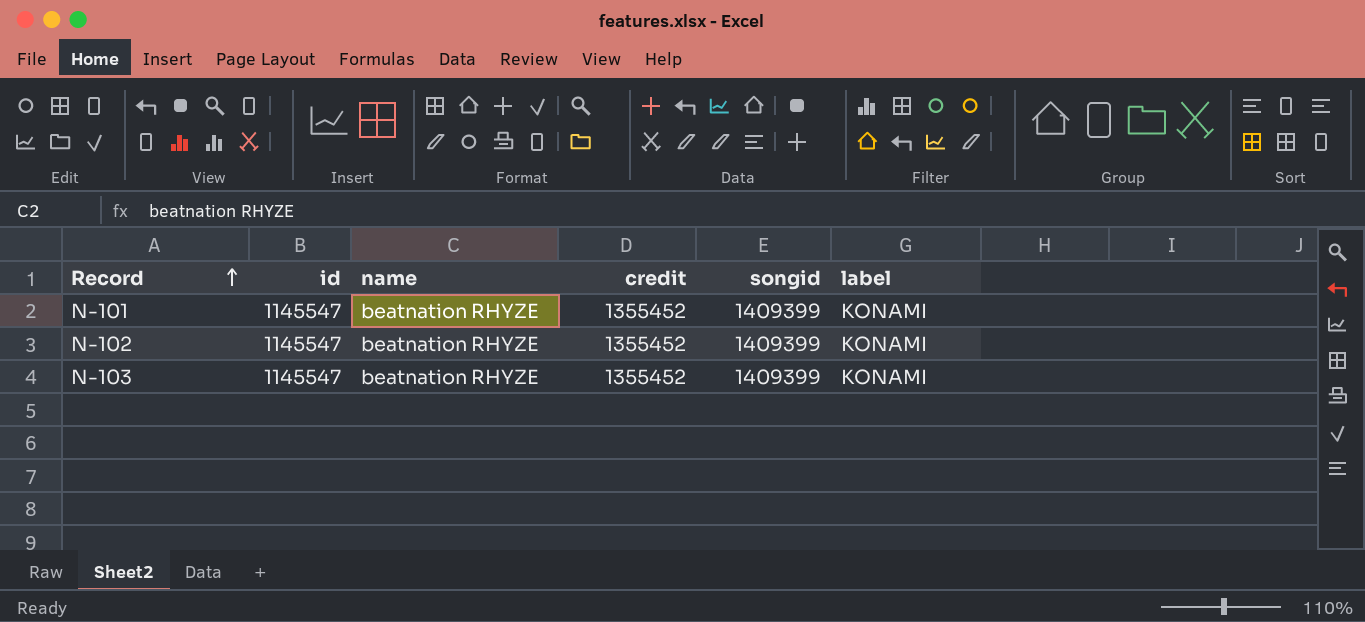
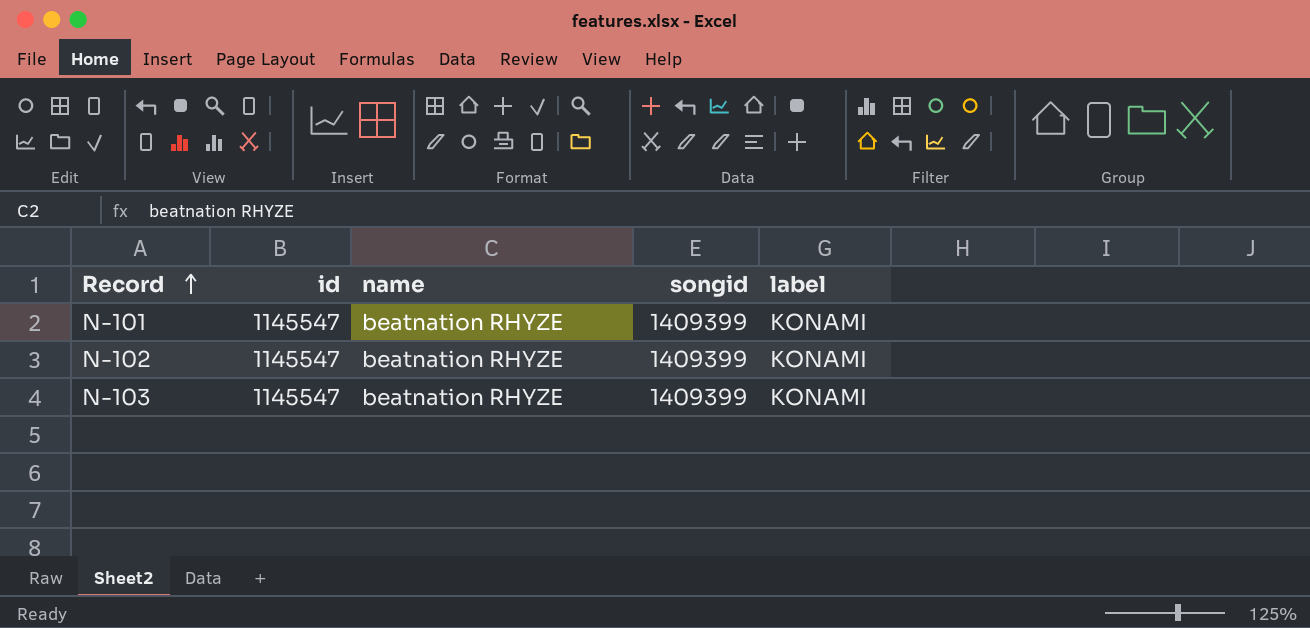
column credit | position: 4 -> none

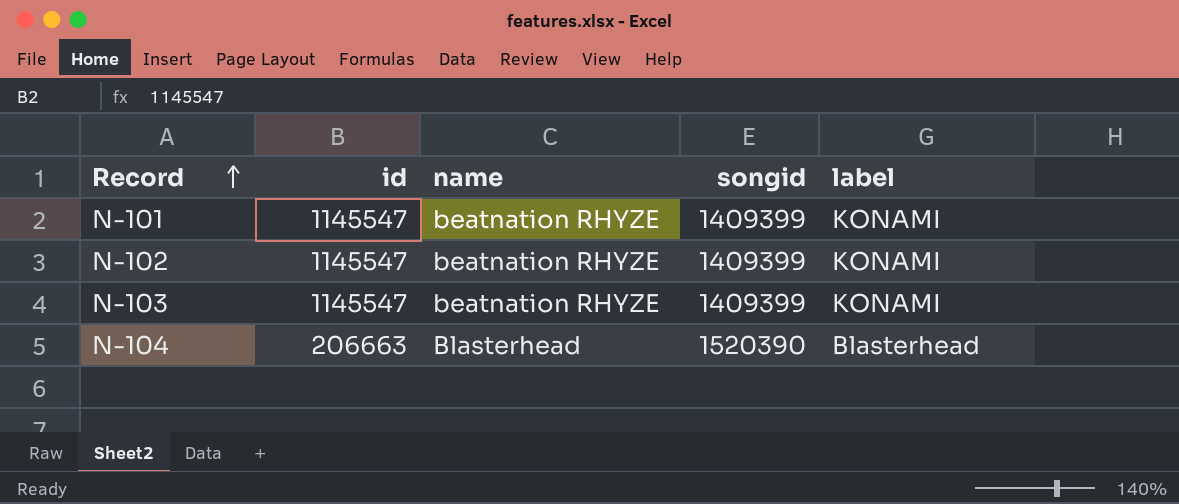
row N-104: none -> 206663 | Blasterhead | 1520390 | Blasterhead

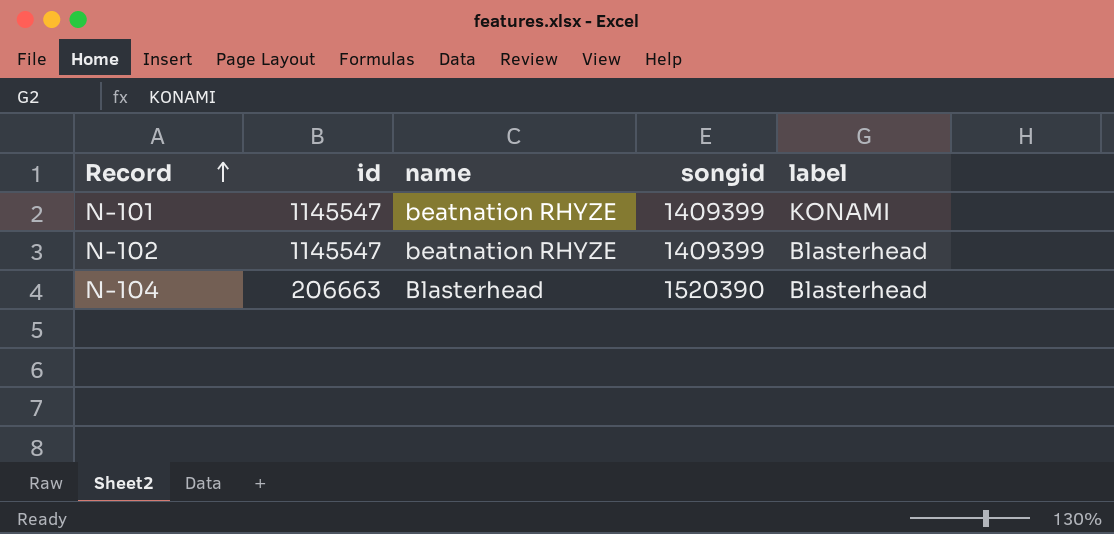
row N-103: 1145547 | beatnation RHYZE | 1409399 | KONAMI -> none
N-102 | label: KONAMI -> Blasterhead

